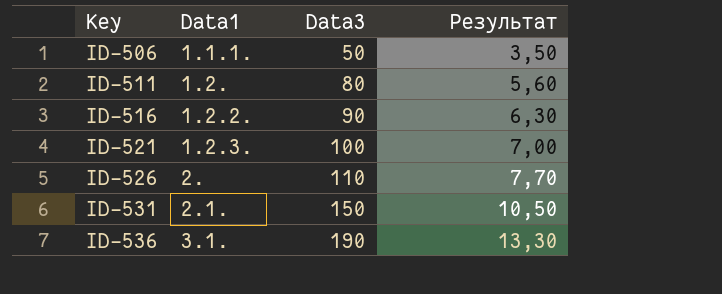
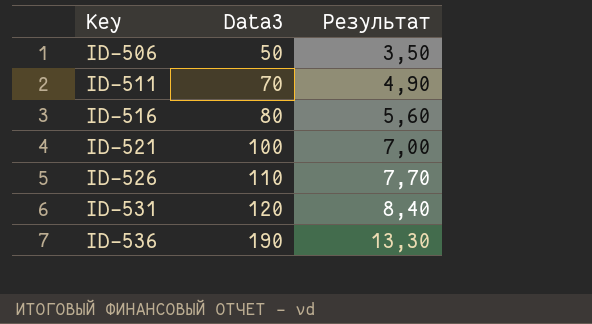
column Data1 | position: 2 -> none
ID-511 | Data3: 80 -> 70
ID-511 | Результат: 5,60 -> 4,90
ID-516 | Data3: 90 -> 80
ID-516 | Результат: 6,30 -> 5,60
ID-531 | Data3: 150 -> 120
ID-531 | Результат: 10,50 -> 8,40

